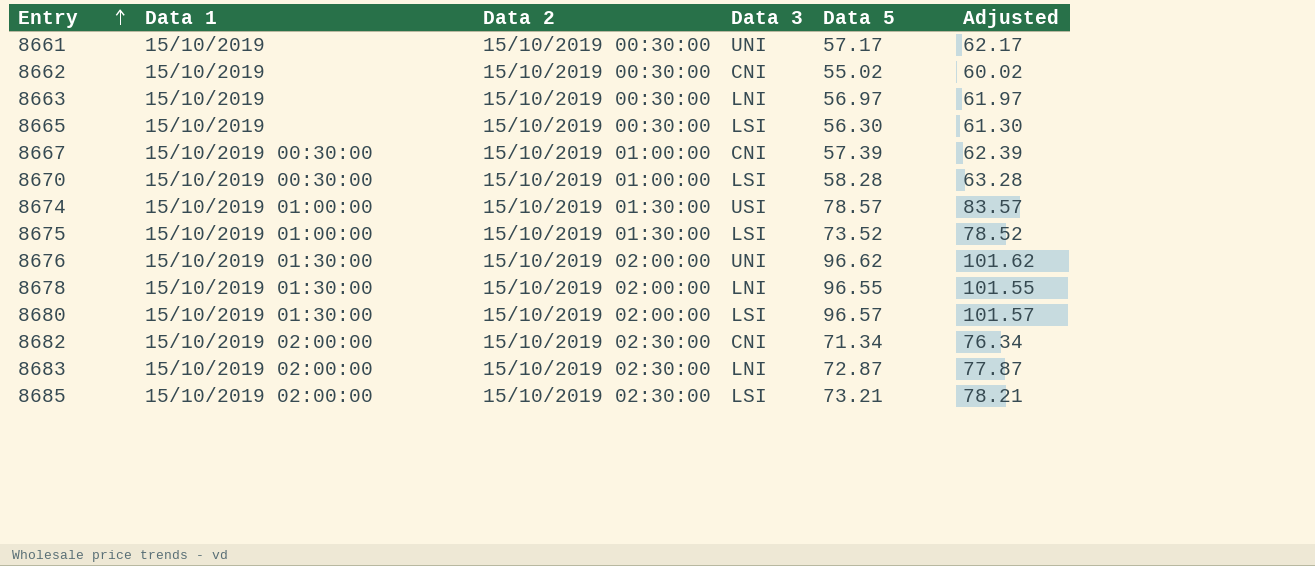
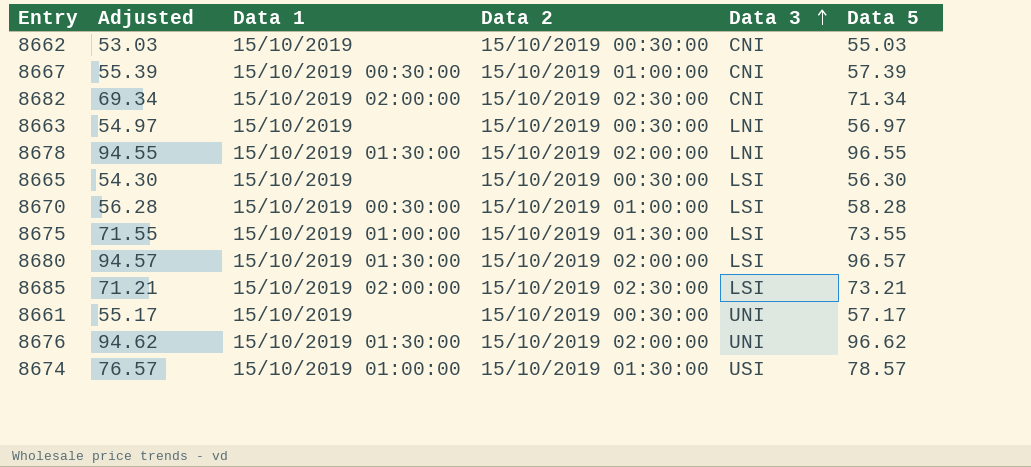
row order: Entry ascending -> Data 3 ascending
column Adjusted | formula: [Data 5] + 5 -> [Data 5] - 2
column Adjusted | position: 6 -> 2
row 8683: 15/10/2019 02:00:00 | 15/10/2019 02:30:00 | LNI | 72.87 | 77.87 -> none
8662 | Data 5: 55.02 -> 55.03
8675 | Data 5: 73.52 -> 73.55

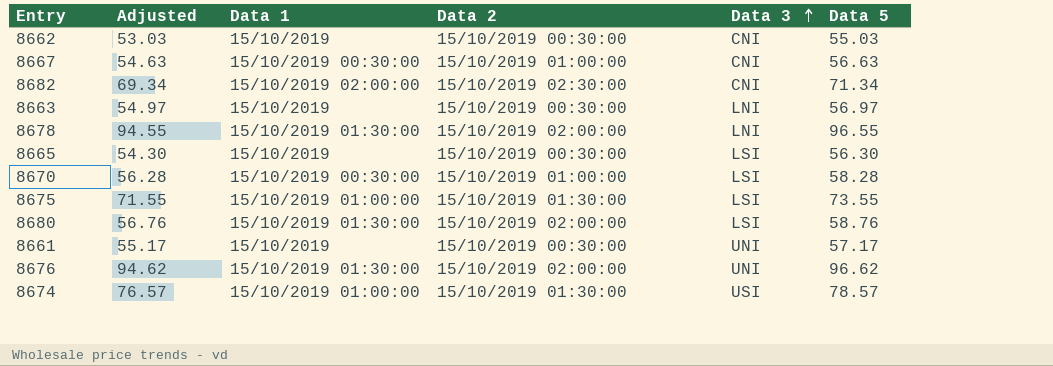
row 8685: 71.21 | 15/10/2019 02:00:00 | 15/10/2019 02:30:00 | LSI | 73.21 -> none
8667 | Adjusted: 55.39 -> 54.63
8667 | Data 5: 57.39 -> 56.63
8680 | Adjusted: 94.57 -> 56.76
8680 | Data 5: 96.57 -> 58.76

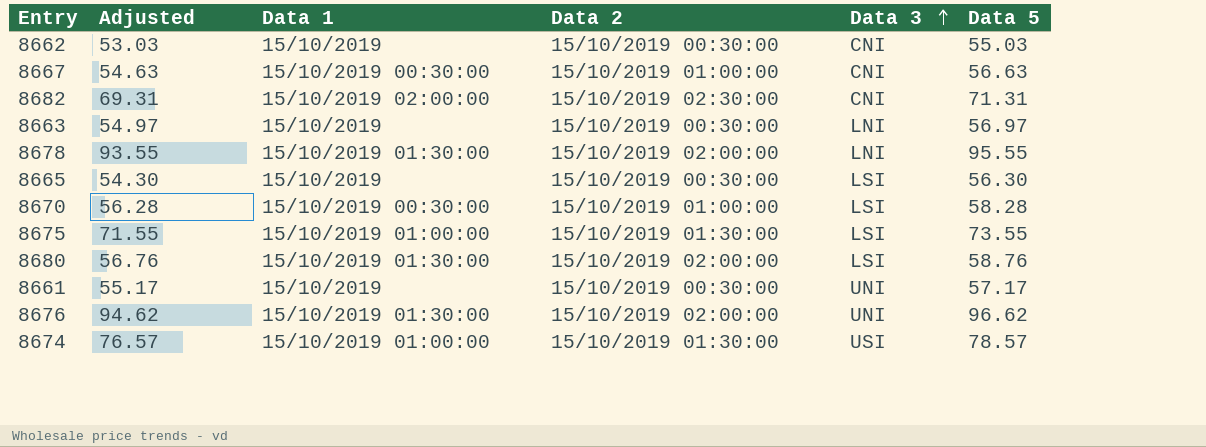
8682 | Adjusted: 69.34 -> 69.31
8682 | Data 5: 71.34 -> 71.31
8678 | Adjusted: 94.55 -> 93.55
8678 | Data 5: 96.55 -> 95.55

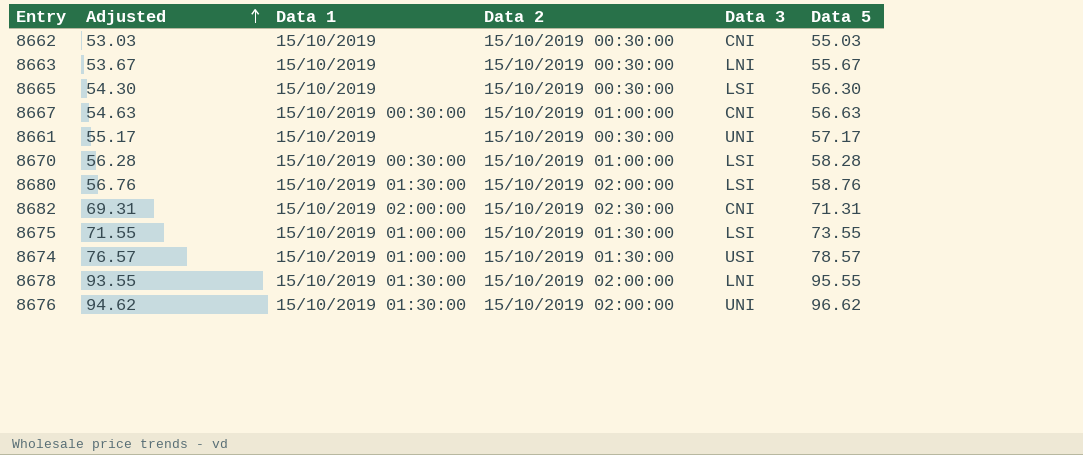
row order: Data 3 ascending -> Adjusted ascending
8663 | Adjusted: 54.97 -> 53.67
8663 | Data 5: 56.97 -> 55.67

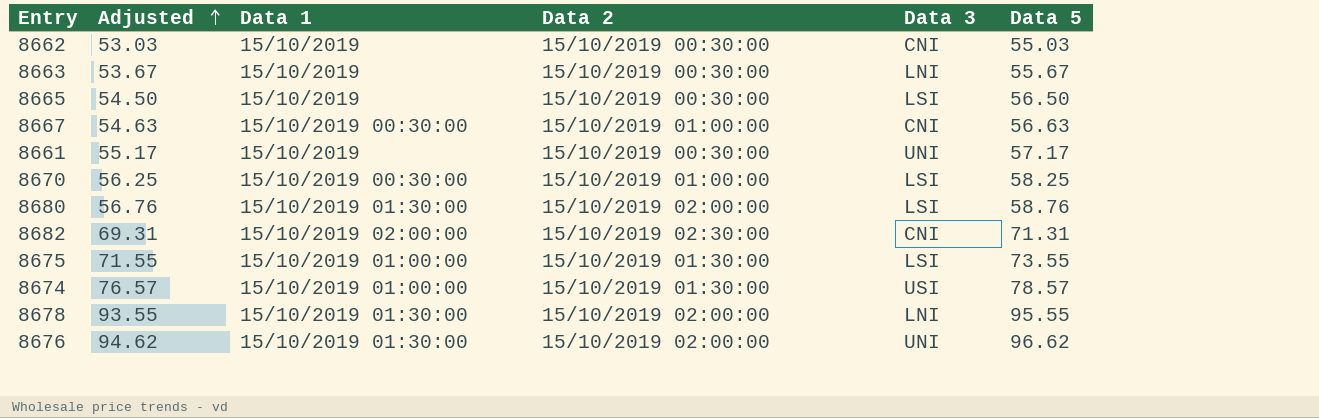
8665 | Adjusted: 54.30 -> 54.50
8665 | Data 5: 56.30 -> 56.50
8670 | Adjusted: 56.28 -> 56.25
8670 | Data 5: 58.28 -> 58.25

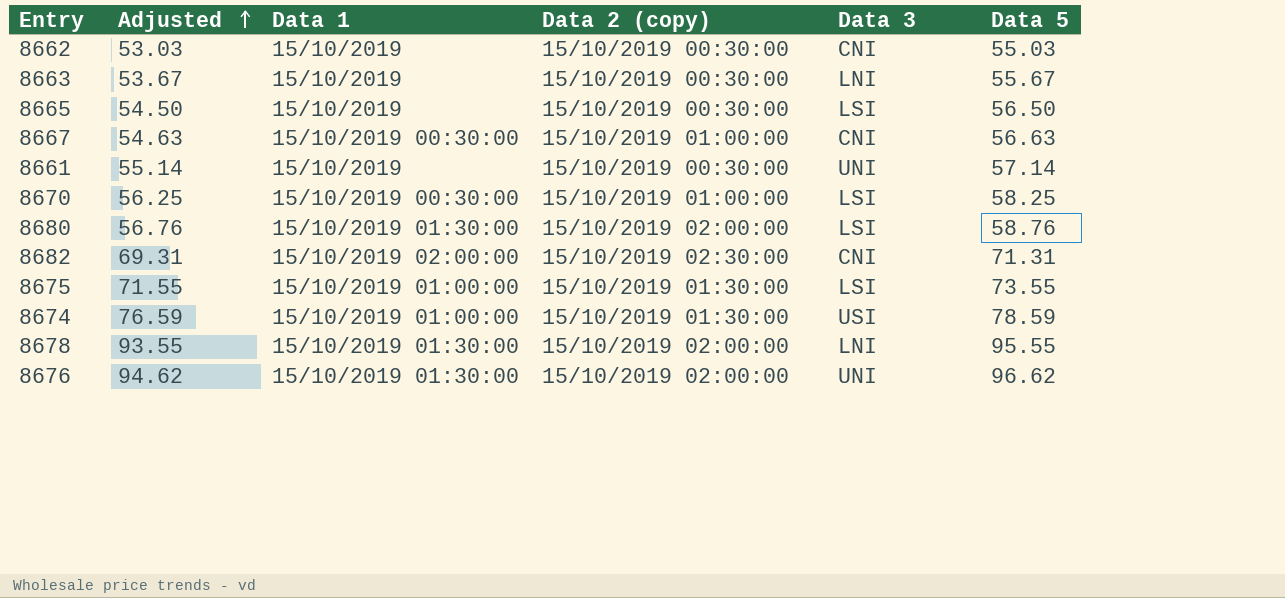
column name: Data 2 -> Data 2 (copy)
8661 | Adjusted: 55.17 -> 55.14
8661 | Data 5: 57.17 -> 57.14
8674 | Adjusted: 76.57 -> 76.59
8674 | Data 5: 78.57 -> 78.59

